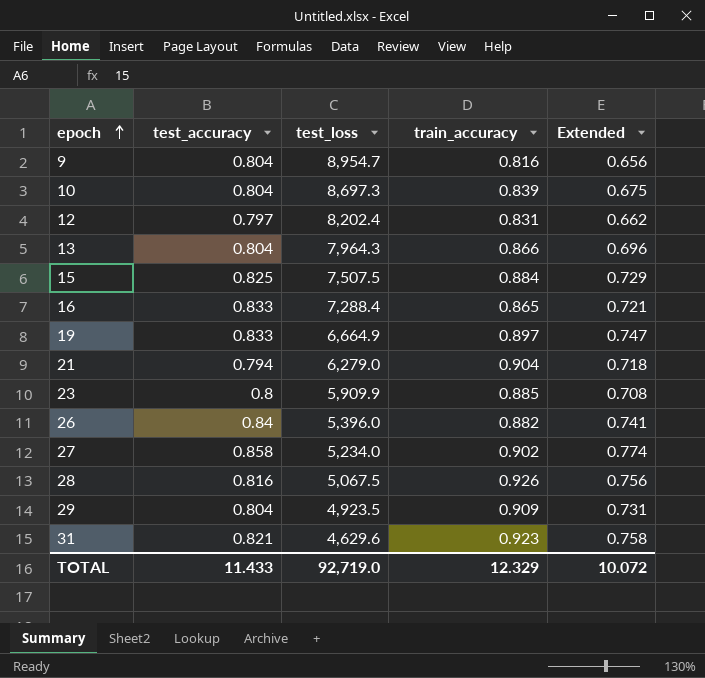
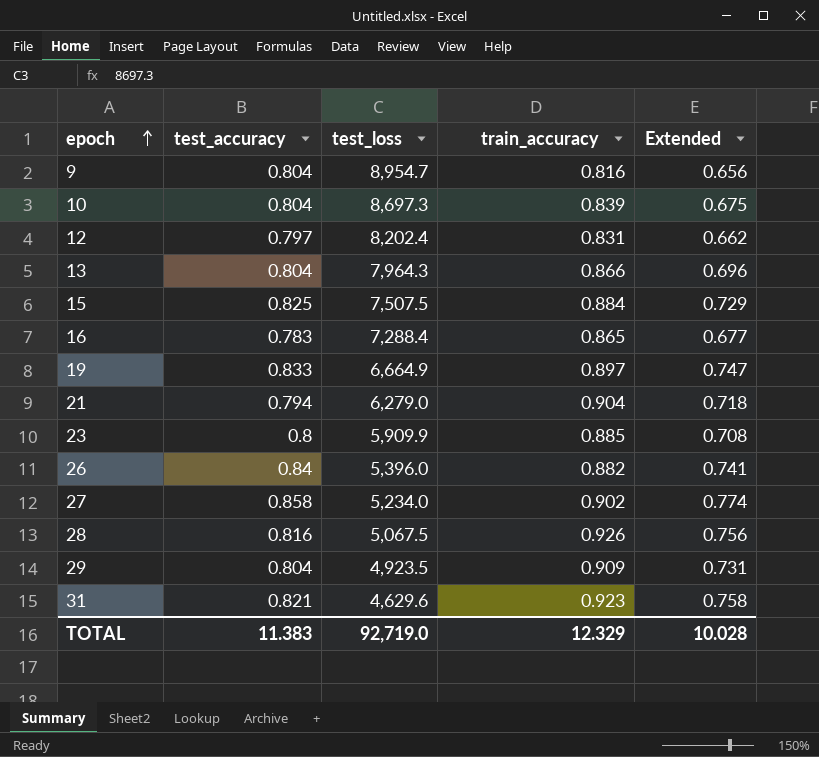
16 | test_accuracy: 0.833 -> 0.783
16 | Extended: 0.721 -> 0.677
TOTAL | test_accuracy: 11.433 -> 11.383
TOTAL | Extended: 10.072 -> 10.028

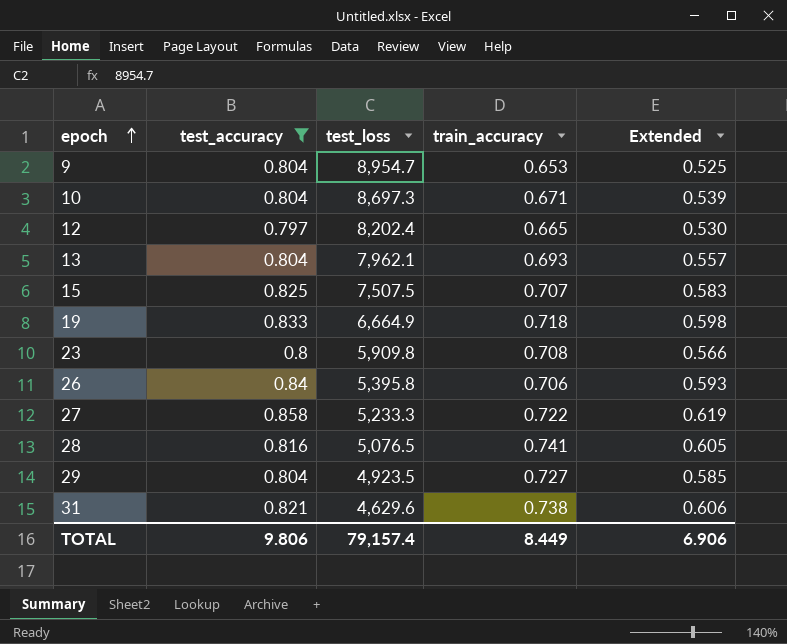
filter: none -> test_accuracy >= 0.797
9 | train_accuracy: 0.816 -> 0.653
9 | Extended: 0.656 -> 0.525
10 | train_accuracy: 0.839 -> 0.671
10 | Extended: 0.675 -> 0.539
12 | train_accuracy: 0.831 -> 0.665
12 | Extended: 0.662 -> 0.530
13 | test_loss: 7,964.3 -> 7,962.1
13 | train_accuracy: 0.866 -> 0.693
13 | Extended: 0.696 -> 0.557
15 | train_accuracy: 0.884 -> 0.707
15 | Extended: 0.729 -> 0.583
19 | train_accuracy: 0.897 -> 0.718
19 | Extended: 0.747 -> 0.598
23 | test_loss: 5,909.9 -> 5,909.8
23 | train_accuracy: 0.885 -> 0.708
23 | Extended: 0.708 -> 0.566
26 | test_loss: 5,396.0 -> 5,395.8
26 | train_accuracy: 0.882 -> 0.706
26 | Extended: 0.741 -> 0.593
27 | test_loss: 5,234.0 -> 5,233.3
27 | train_accuracy: 0.902 -> 0.722
27 | Extended: 0.774 -> 0.619
28 | test_loss: 5,067.5 -> 5,076.5
28 | train_accuracy: 0.926 -> 0.741
28 | Extended: 0.756 -> 0.605
29 | train_accuracy: 0.909 -> 0.727
29 | Extended: 0.731 -> 0.585
31 | train_accuracy: 0.923 -> 0.738
31 | Extended: 0.758 -> 0.606
TOTAL | test_accuracy: 11.383 -> 9.806
TOTAL | test_loss: 92,719.0 -> 79,157.4
TOTAL | train_accuracy: 12.329 -> 8.449
TOTAL | Extended: 10.028 -> 6.906

